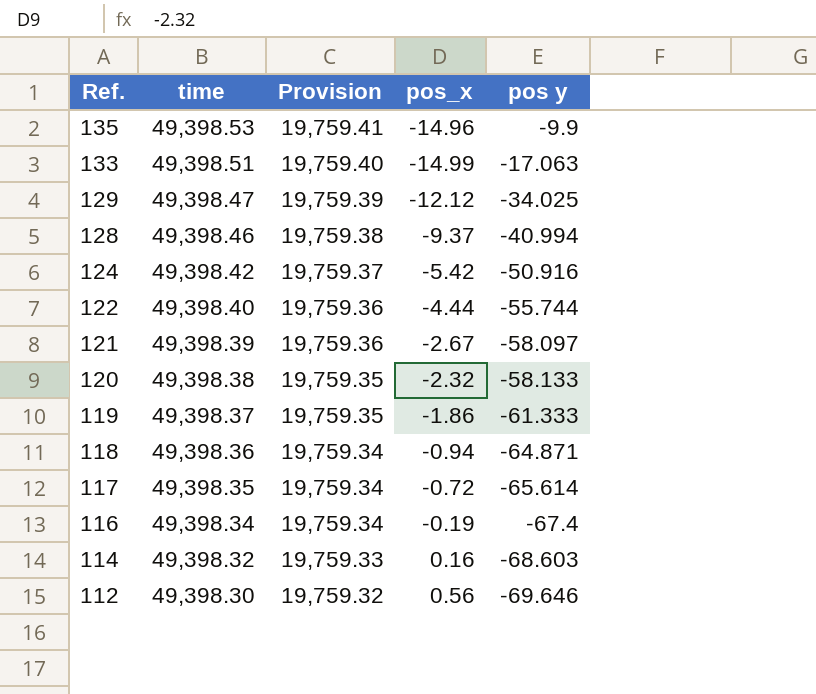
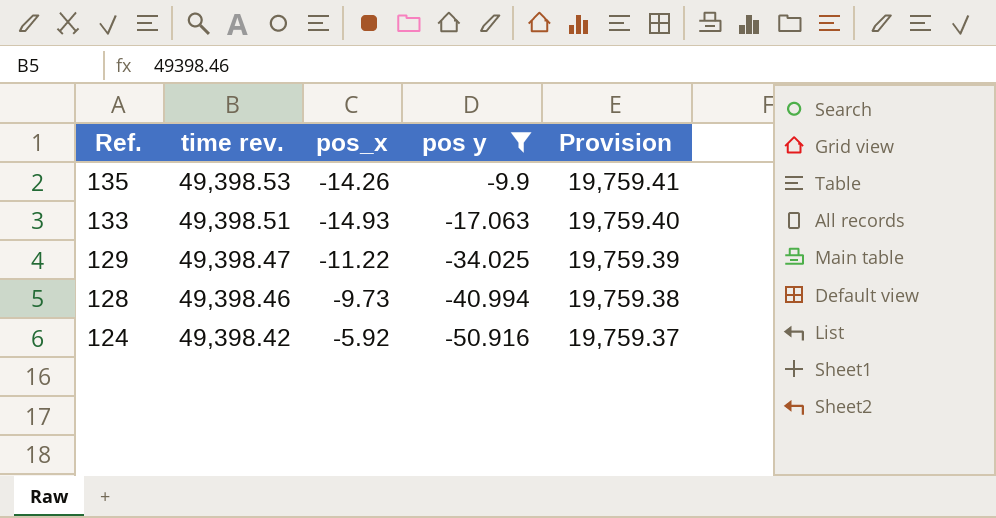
filter: none -> pos y >= -50.916
column name: time -> time rev.
column Provision | position: 3 -> 5
135 | pos_x: -14.96 -> -14.26
133 | pos_x: -14.99 -> -14.93
129 | pos_x: -12.12 -> -11.22
128 | pos_x: -9.37 -> -9.73
124 | pos_x: -5.42 -> -5.92

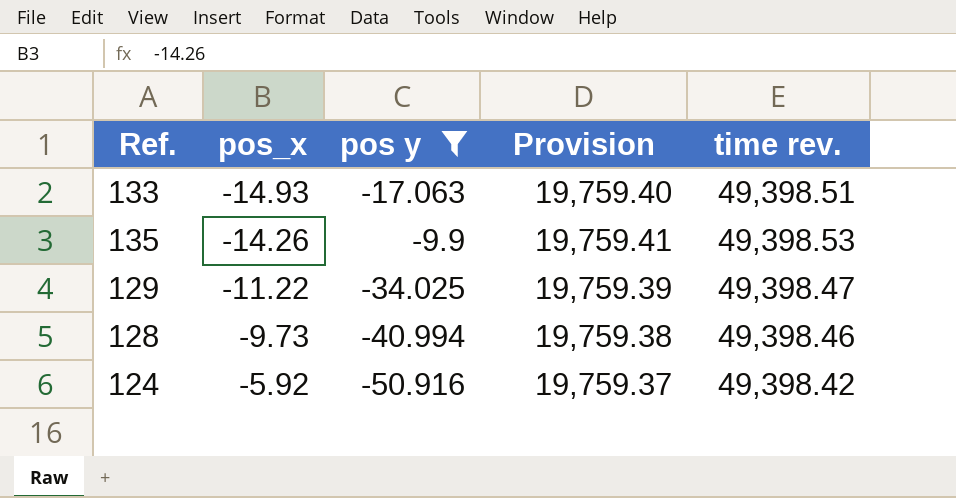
row order: Ref. descending -> pos_x ascending
column time rev. | position: 2 -> 5

